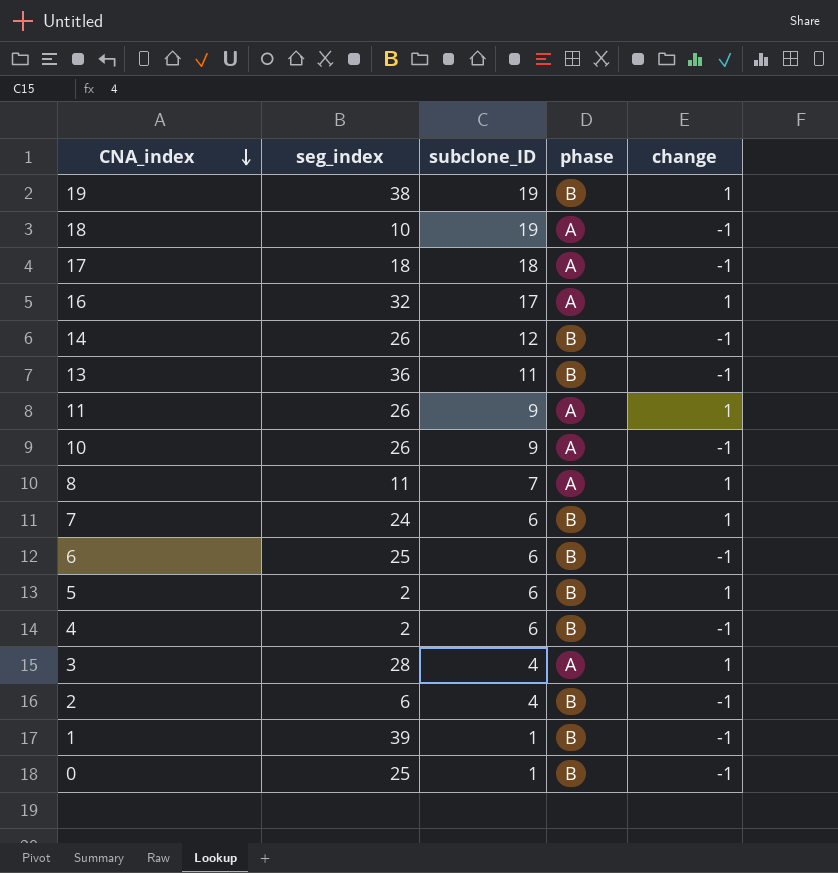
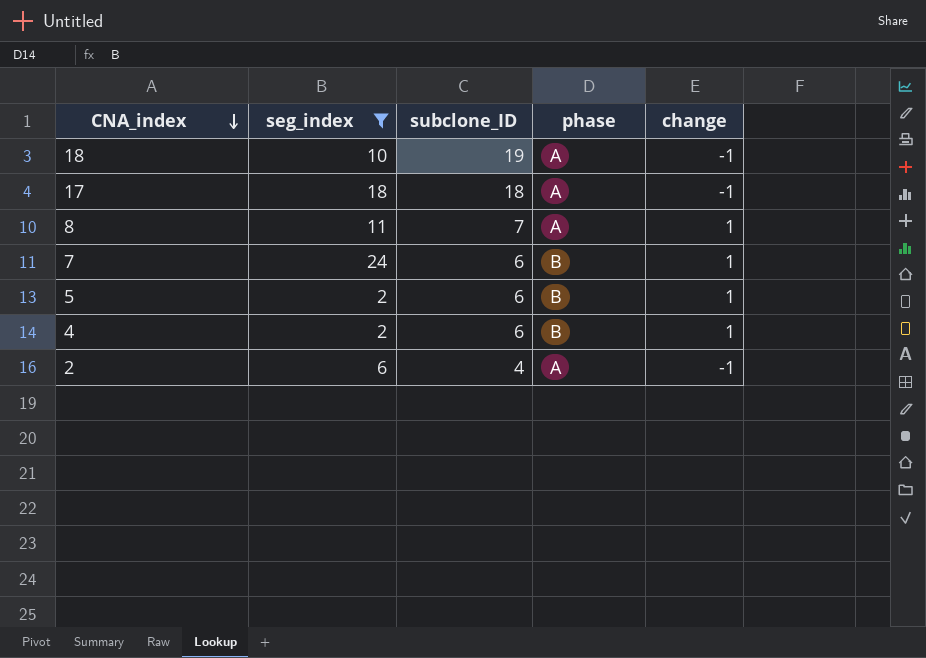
filter: none -> seg_index <= 24
4 | change: -1 -> 1
2 | phase: B -> A

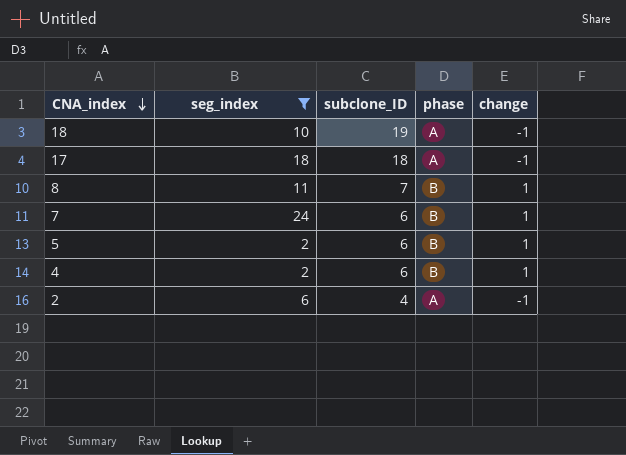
8 | phase: A -> B

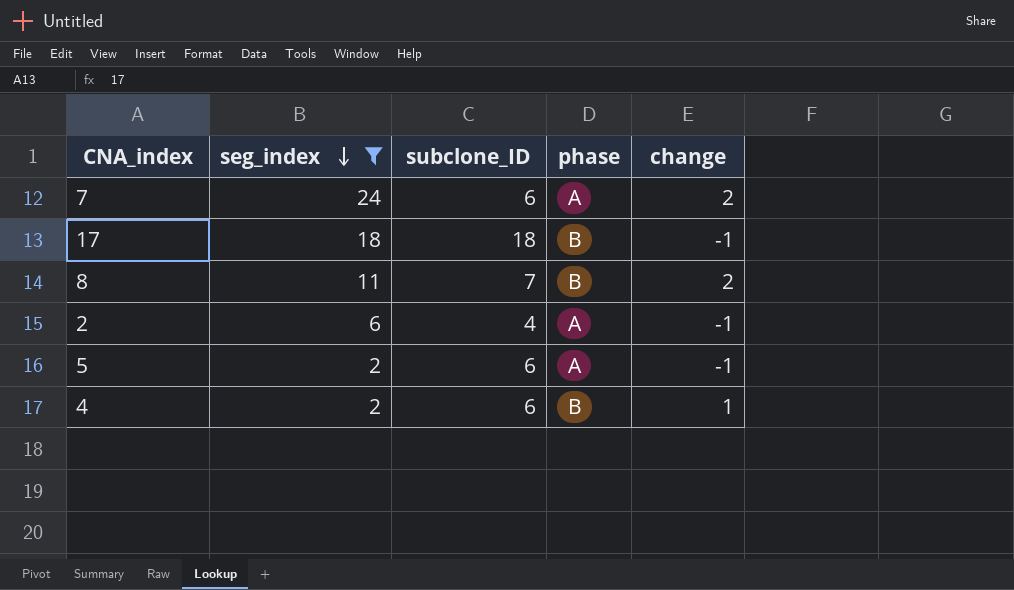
row order: CNA_index descending -> seg_index descending
row 18: 10 | 19 | A | -1 -> none
7 | phase: B -> A
7 | change: 1 -> 2
17 | phase: A -> B
8 | change: 1 -> 2
5 | phase: B -> A
5 | change: 1 -> -1

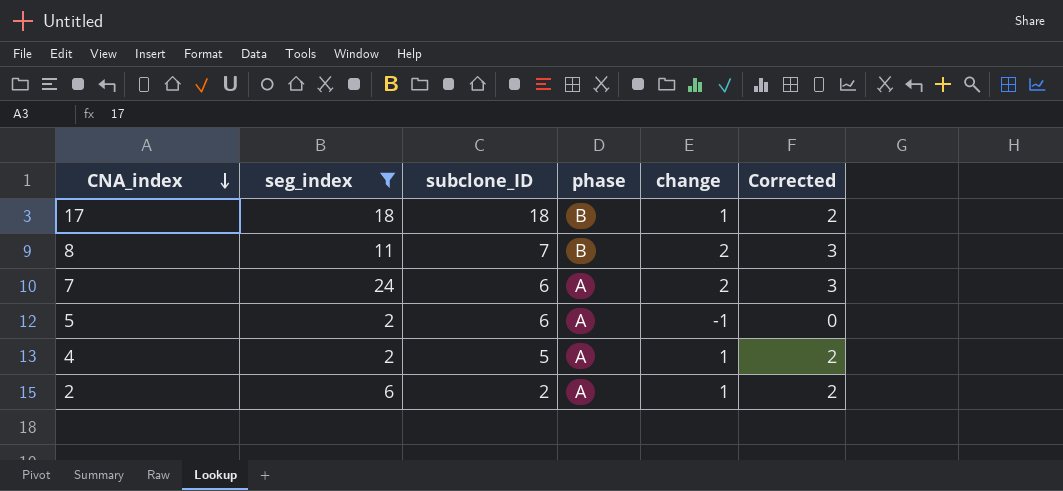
row order: seg_index descending -> CNA_index descending
column Corrected | formula: none -> [change] + 1
17 | change: -1 -> 1
4 | subclone_ID: 6 -> 5
4 | phase: B -> A
2 | subclone_ID: 4 -> 2
2 | change: -1 -> 1

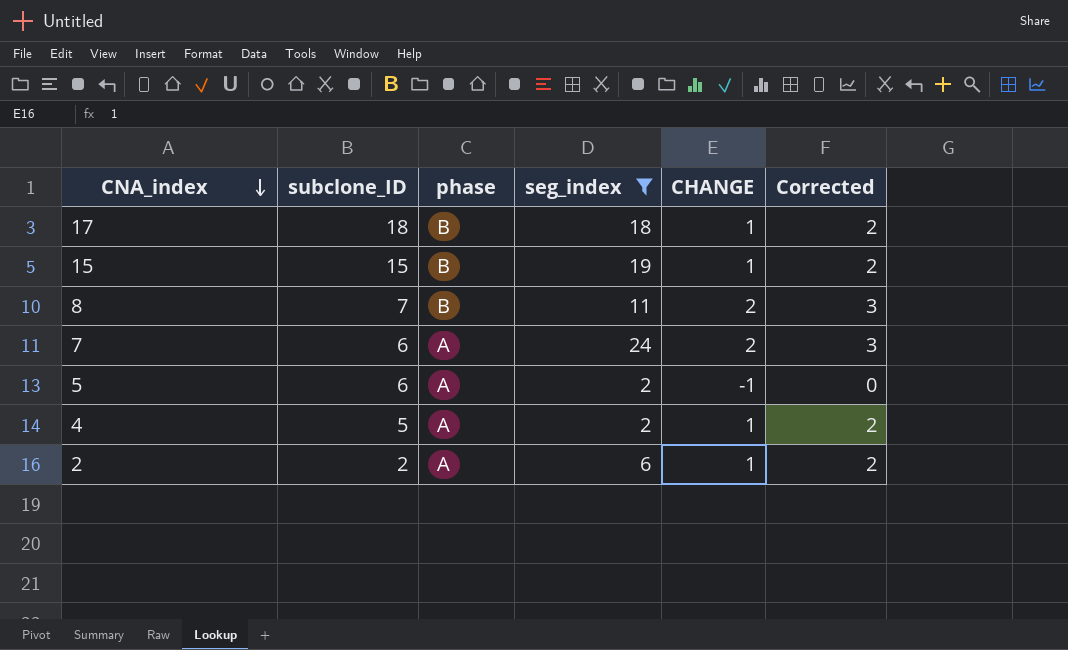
column seg_index | position: 2 -> 4
column name: change -> CHANGE
row 15: none -> 15 | B | 19 | 1 | 2

